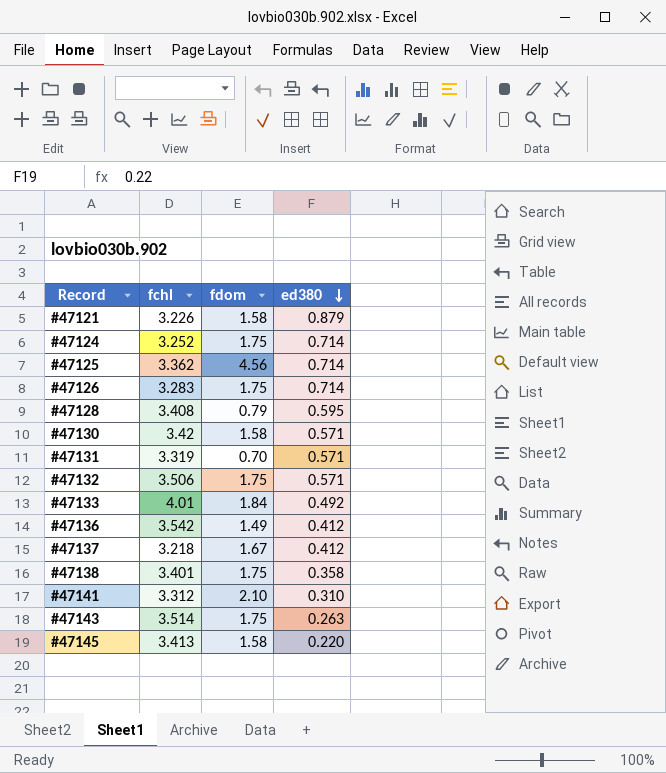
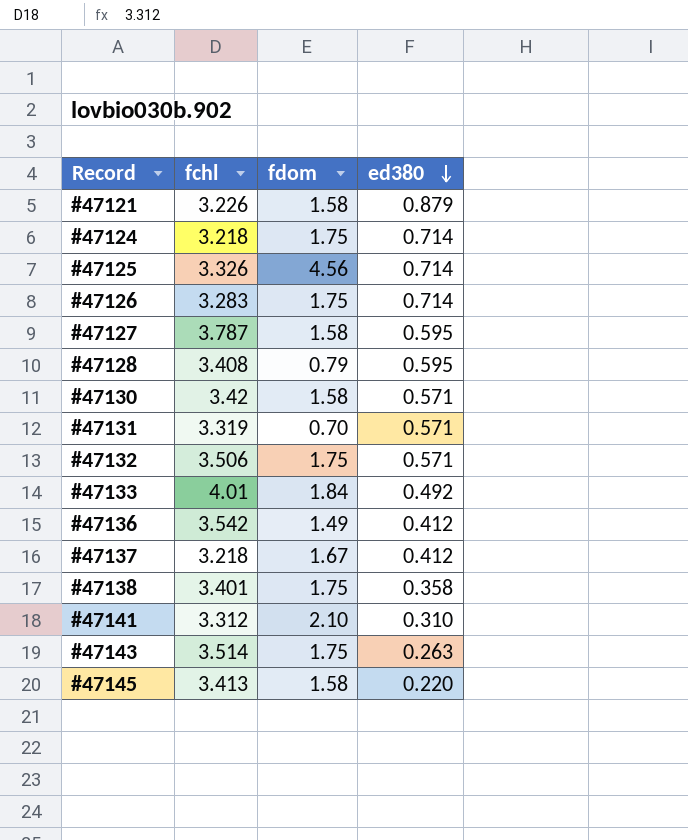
#47124 | fchl: 3.252 -> 3.218
#47125 | fchl: 3.362 -> 3.326
row #47127: none -> 3.787 | 1.58 | 0.595

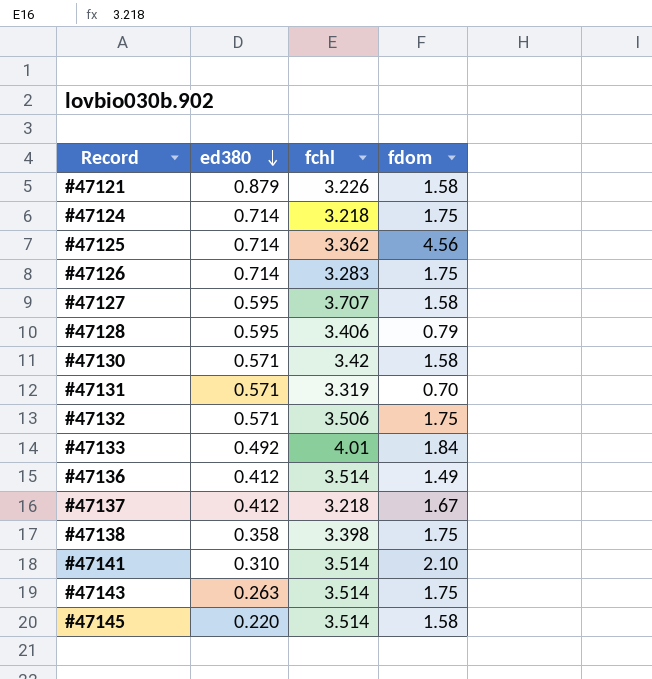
column ed380 | position: 4 -> 2
#47125 | fchl: 3.326 -> 3.362
#47127 | fchl: 3.787 -> 3.707
#47128 | fchl: 3.408 -> 3.406
#47136 | fchl: 3.542 -> 3.514
#47138 | fchl: 3.401 -> 3.398
#47141 | fchl: 3.312 -> 3.514
#47145 | fchl: 3.413 -> 3.514

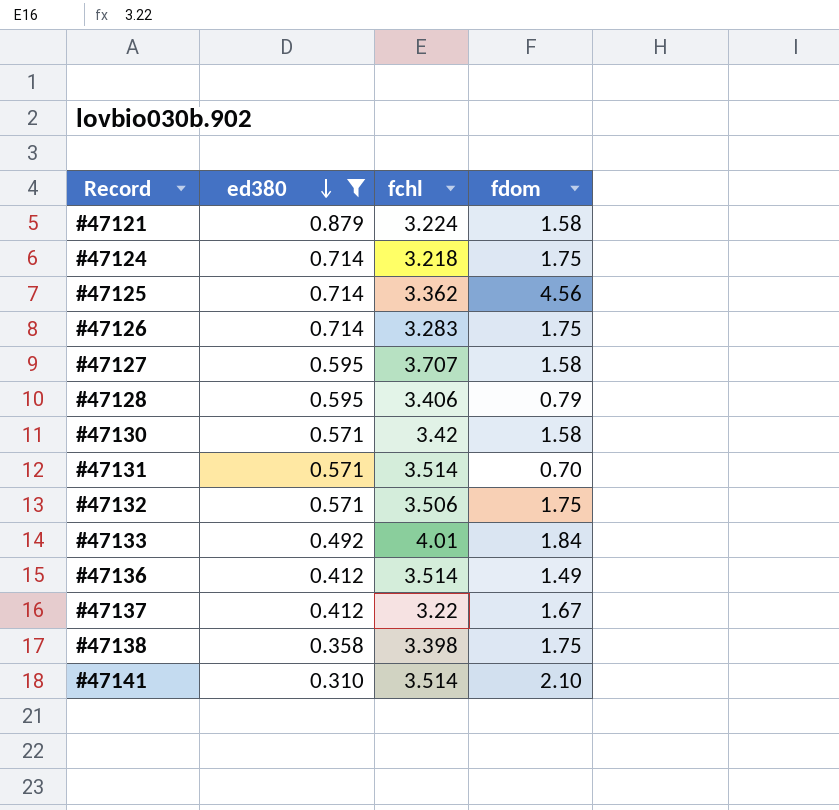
filter: none -> ed380 >= 0.310
#47121 | fchl: 3.226 -> 3.224
#47131 | fchl: 3.319 -> 3.514
#47137 | fchl: 3.218 -> 3.22

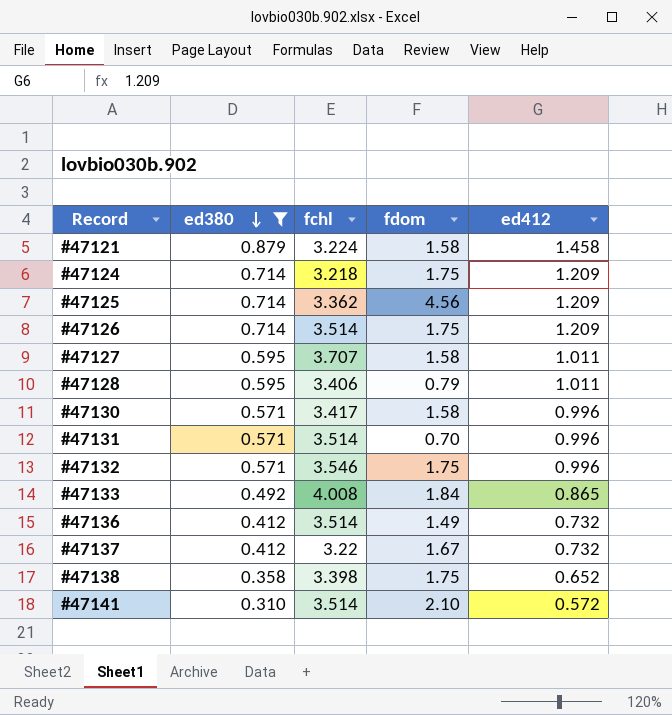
column ed412 | position: none -> 5
#47126 | fchl: 3.283 -> 3.514
#47130 | fchl: 3.42 -> 3.417
#47132 | fchl: 3.506 -> 3.546
#47133 | fchl: 4.01 -> 4.008

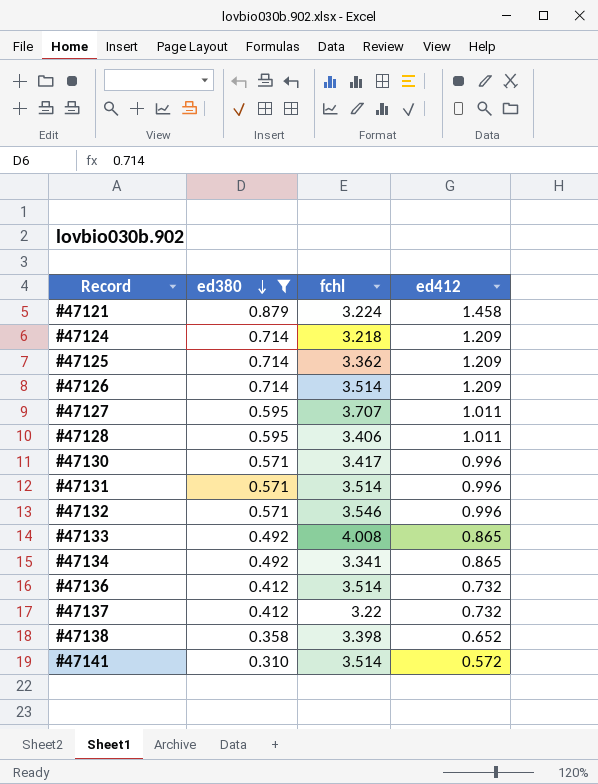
column fdom | position: 4 -> none
row #47134: none -> 0.492 | 3.341 | 0.865

